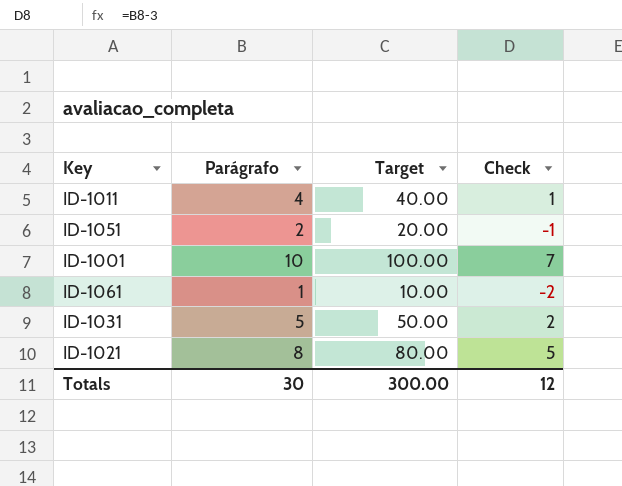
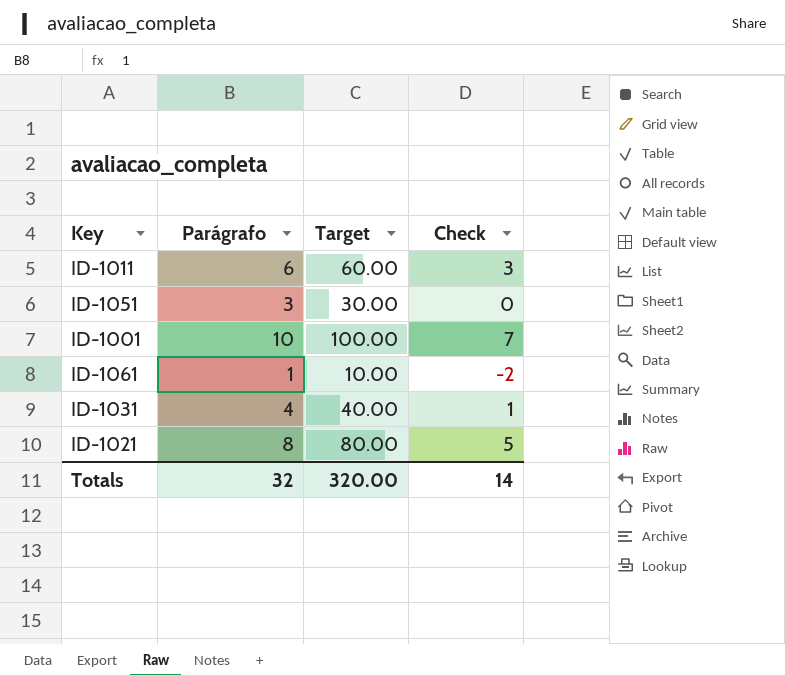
ID-1011 | Parágrafo: 4 -> 6
ID-1011 | Target: 40.00 -> 60.00
ID-1011 | Check: 1 -> 3
ID-1051 | Parágrafo: 2 -> 3
ID-1051 | Target: 20.00 -> 30.00
ID-1051 | Check: -1 -> 0
ID-1031 | Parágrafo: 5 -> 4
ID-1031 | Target: 50.00 -> 40.00
ID-1031 | Check: 2 -> 1
Totals | Parágrafo: 30 -> 32
Totals | Target: 300.00 -> 320.00
Totals | Check: 12 -> 14

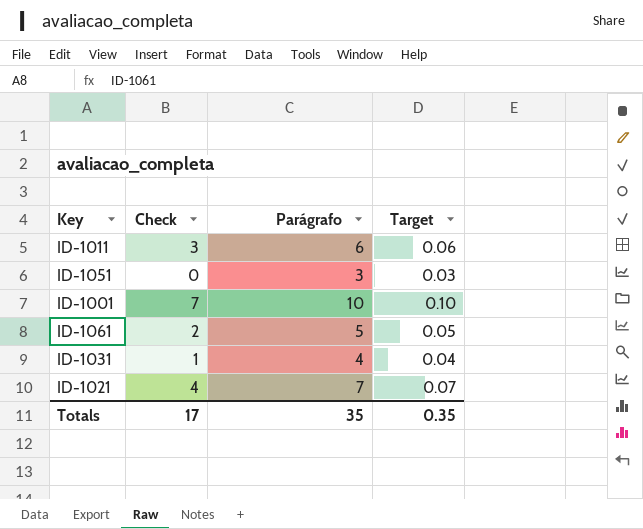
column Check | position: 4 -> 2
column Target | formula: [Parágrafo] * 10 -> [Parágrafo] * 0.01
ID-1061 | Check: -2 -> 2
ID-1061 | Parágrafo: 1 -> 5
ID-1021 | Check: 5 -> 4
ID-1021 | Parágrafo: 8 -> 7
Totals | Check: 14 -> 17
Totals | Parágrafo: 32 -> 35
Totals | Target: 320.00 -> 0.35

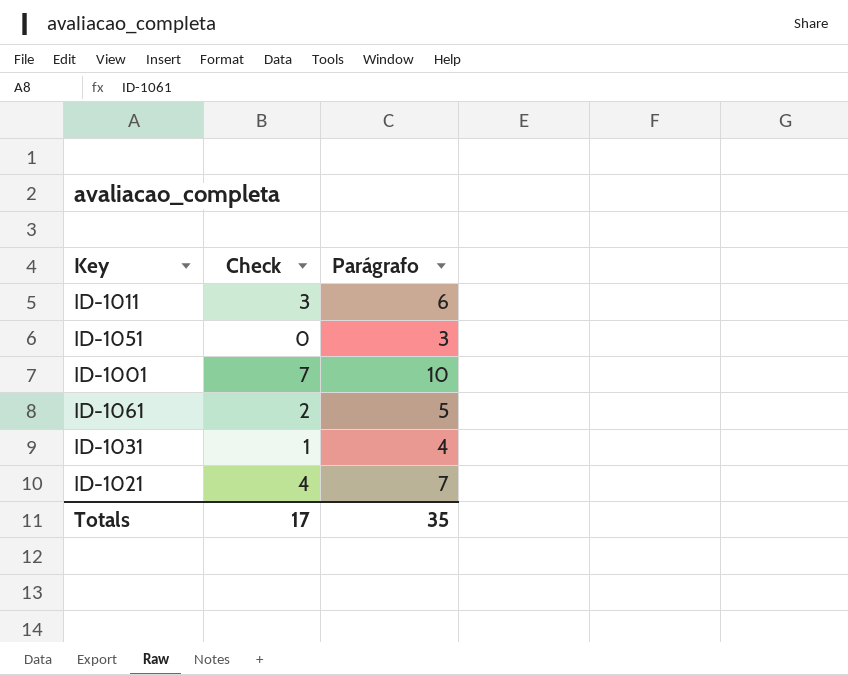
column Target | formula: [Parágrafo] * 0.01 -> none

